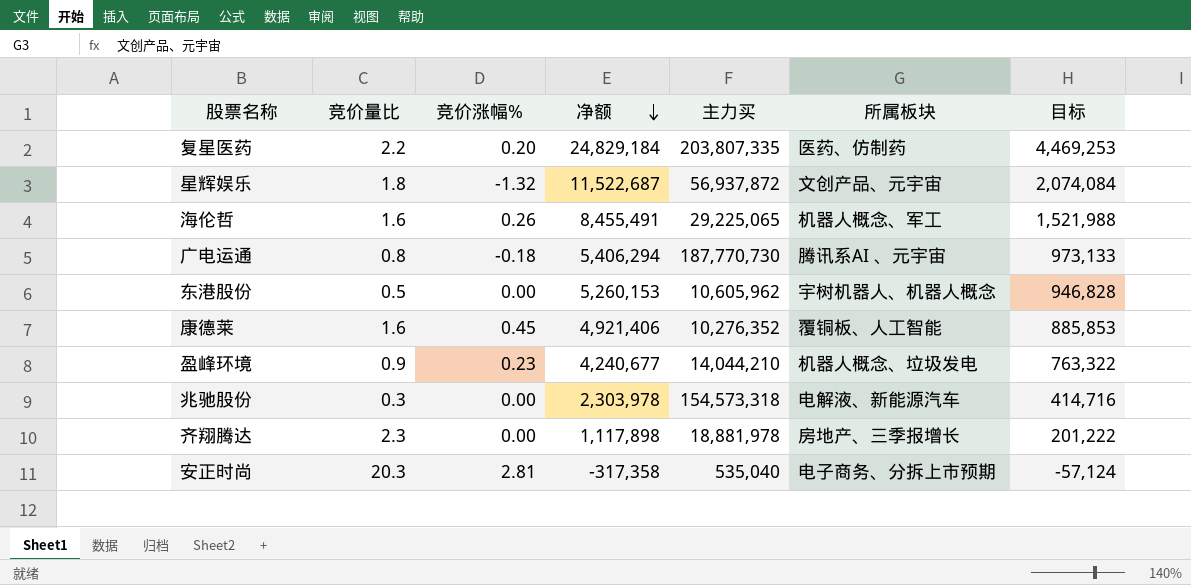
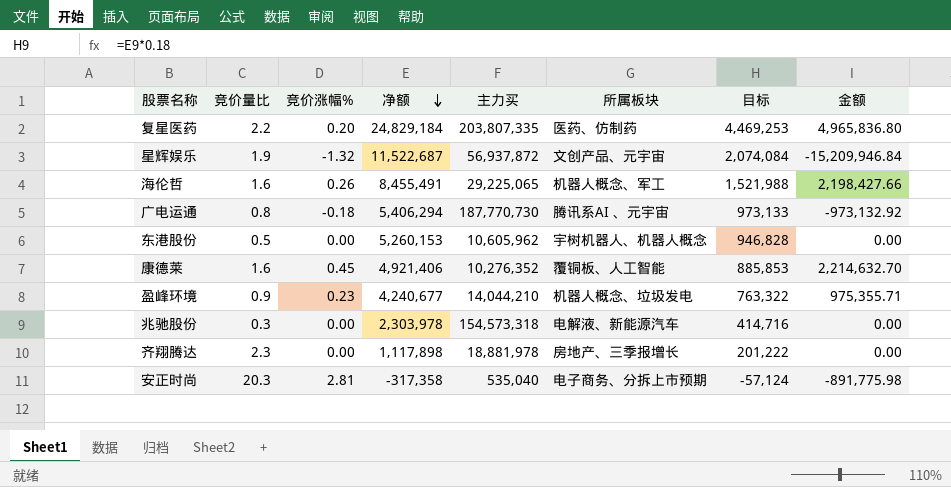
column 金额 | formula: none -> [竞价涨幅%] * [净额]
星辉娱乐 | 竞价量比: 1.8 -> 1.9

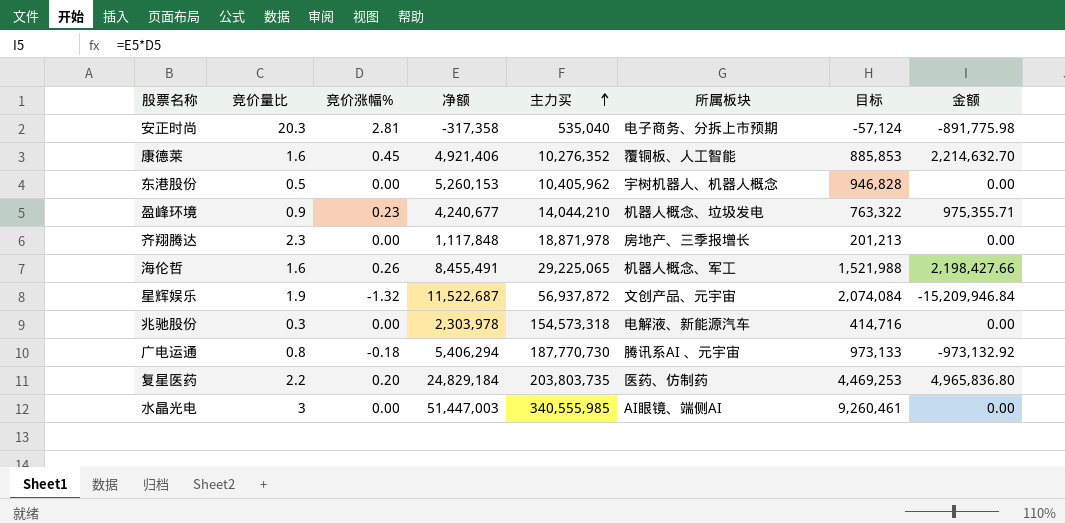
row order: 净额 descending -> 主力买 ascending
东港股份 | 主力买: 10,605,962 -> 10,405,962
齐翔腾达 | 净额: 1,117,898 -> 1,117,848
齐翔腾达 | 主力买: 18,881,978 -> 18,871,978
齐翔腾达 | 目标: 201,222 -> 201,213
复星医药 | 主力买: 203,807,335 -> 203,803,735
row 水晶光电: none -> 3 | 0.00 | 51,447,003 | 340,555,985 | AI眼镜、端侧AI | 9,260,461 | 0.00

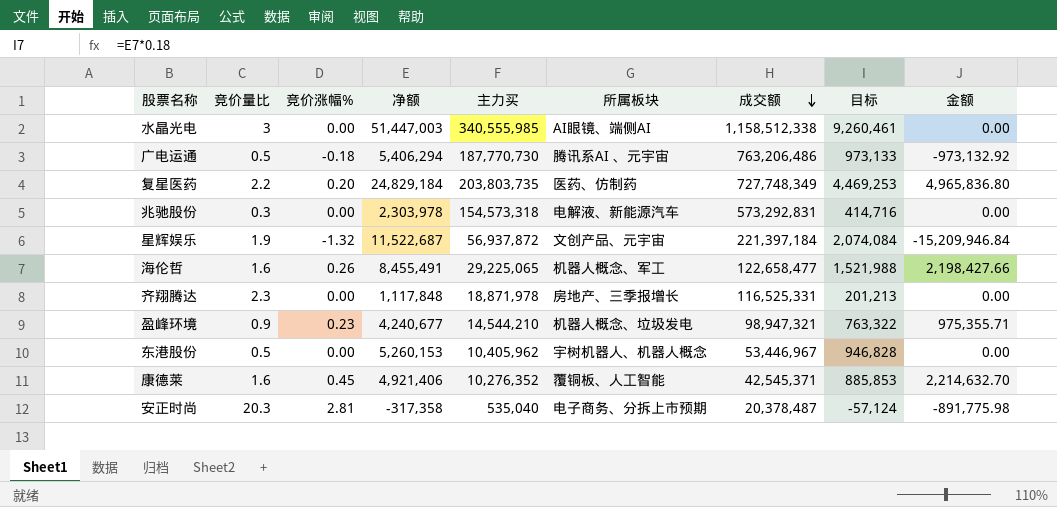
row order: 主力买 ascending -> 成交额 descending
column 成交额 | position: none -> 7
广电运通 | 竞价量比: 0.8 -> 0.5
盈峰环境 | 主力买: 14,044,210 -> 14,544,210

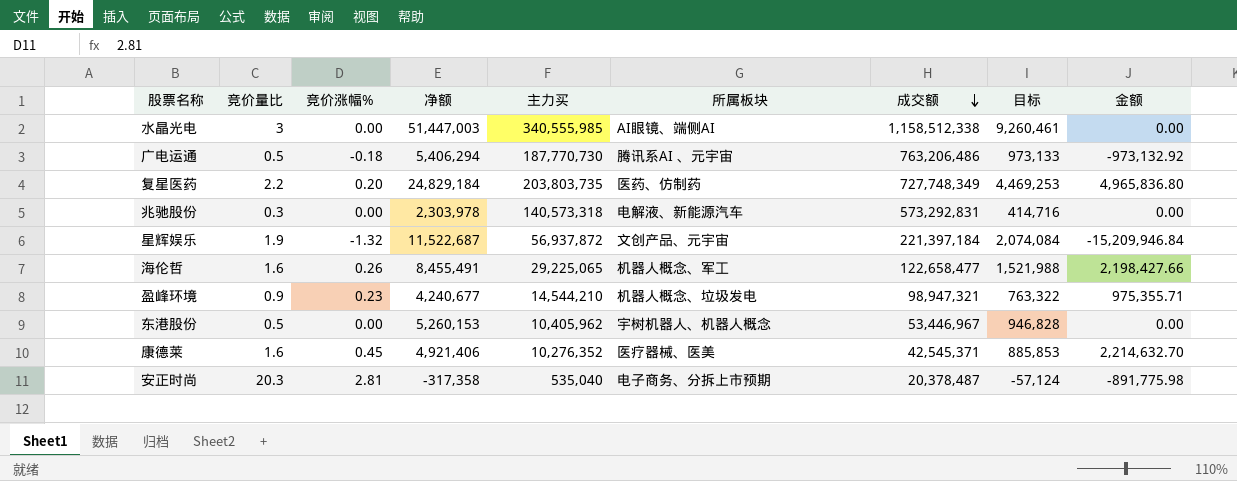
row 齐翔腾达: 2.3 | 0.00 | 1,117,848 | 18,871,978 | 房地产、三季报增长 | 116,525,331 | 201,213 | 0.00 -> none
兆驰股份 | 主力买: 154,573,318 -> 140,573,318
康德莱 | 所属板块: 覆铜板、人工智能 -> 医疗器械、医美

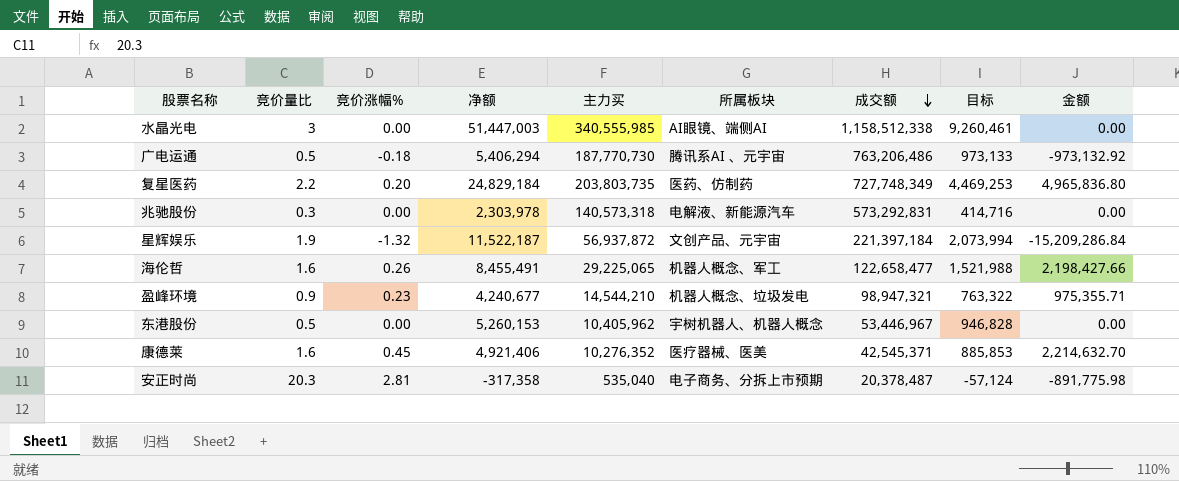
星辉娱乐 | 净额: 11,522,687 -> 11,522,187
星辉娱乐 | 目标: 2,074,084 -> 2,073,994
星辉娱乐 | 金额: -15,209,946.84 -> -15,209,286.84

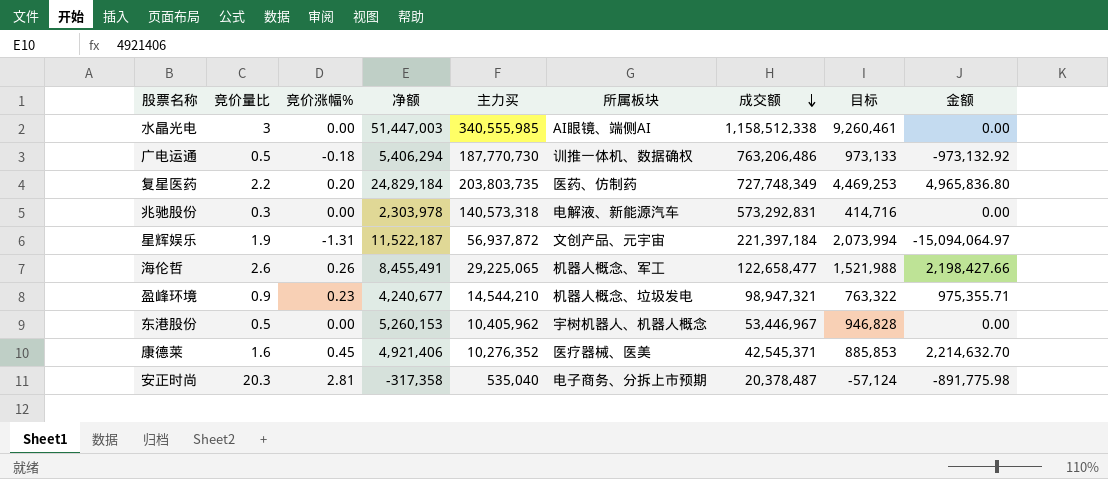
广电运通 | 所属板块: 腾讯系AI 、元宇宙 -> 训推一体机、数据确权
星辉娱乐 | 竞价涨幅%: -1.32 -> -1.31
星辉娱乐 | 金额: -15,209,286.84 -> -15,094,064.97
海伦哲 | 竞价量比: 1.6 -> 2.6

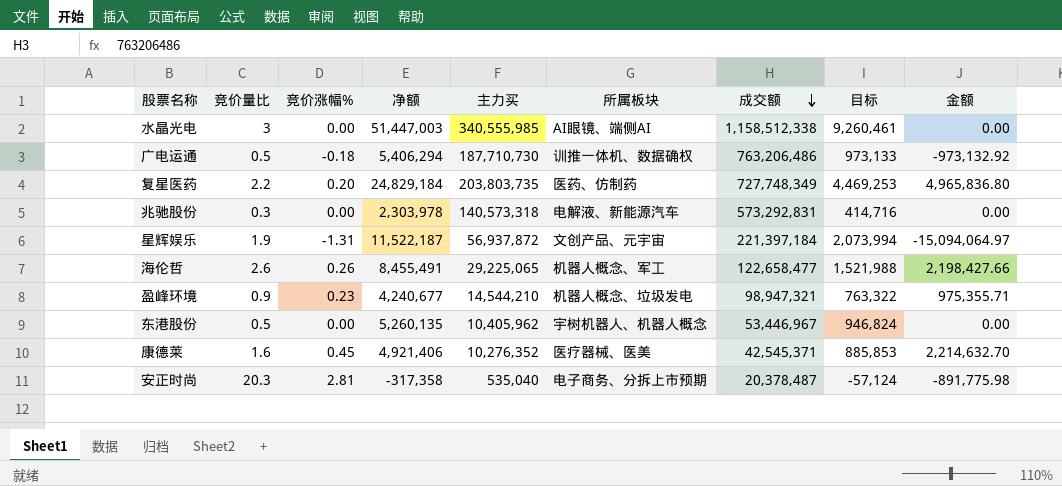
广电运通 | 主力买: 187,770,730 -> 187,710,730
东港股份 | 净额: 5,260,153 -> 5,260,135
东港股份 | 目标: 946,828 -> 946,824

